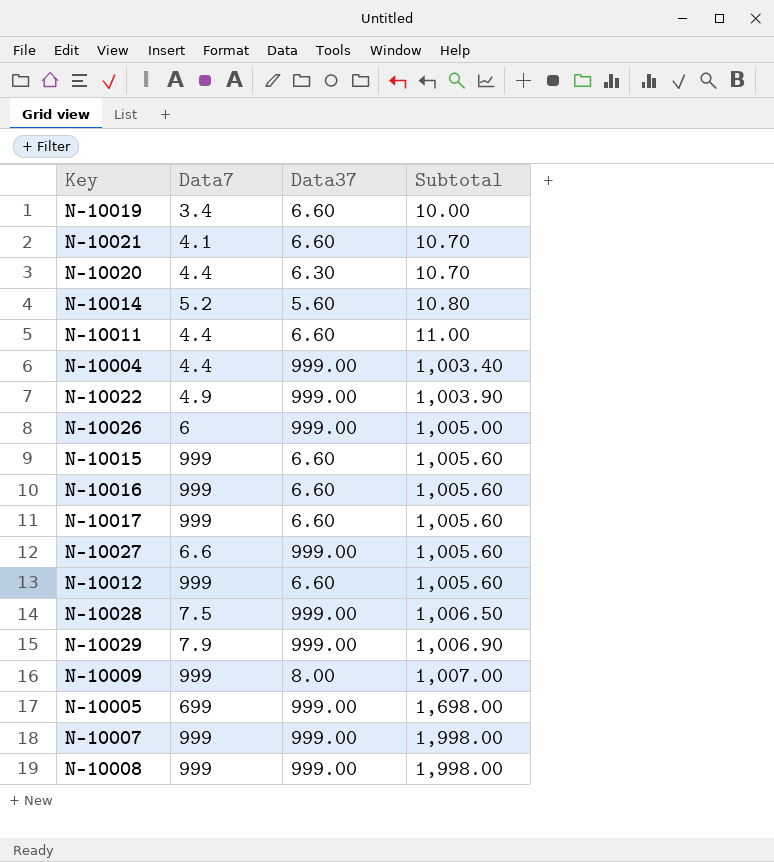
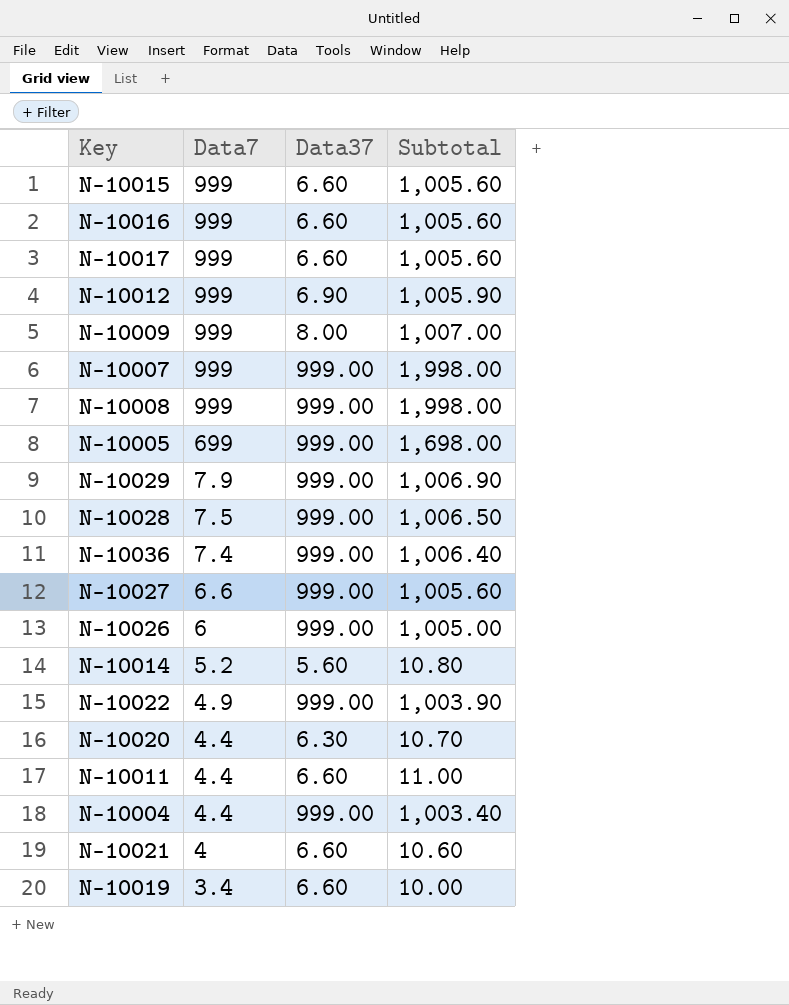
row order: Subtotal ascending -> Data7 descending
N-10012 | Data37: 6.60 -> 6.90
N-10012 | Subtotal: 1,005.60 -> 1,005.90
row N-10036: none -> 7.4 | 999.00 | 1,006.40
N-10021 | Data7: 4.1 -> 4
N-10021 | Subtotal: 10.70 -> 10.60

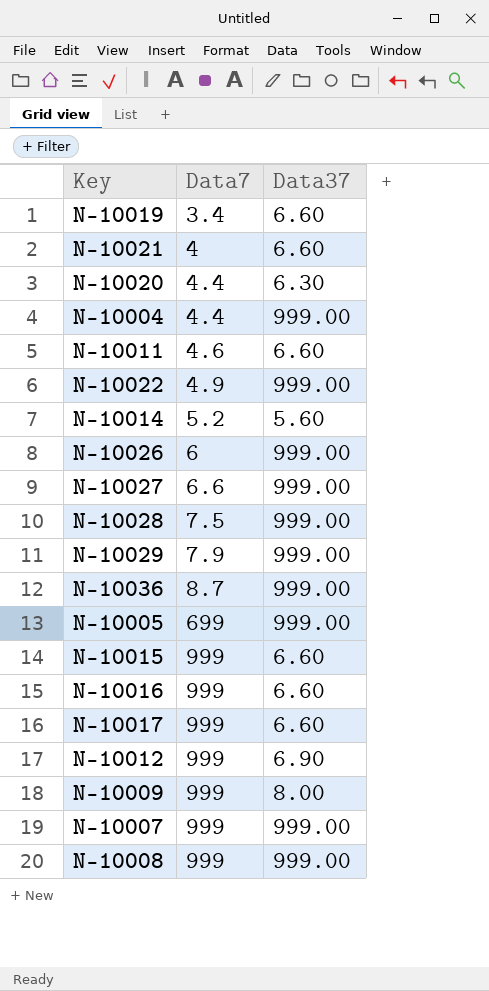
row order: Data7 descending -> Data7 ascending
column Subtotal | formula: [Data7] + [Data37] -> none
N-10011 | Data7: 4.4 -> 4.6
N-10036 | Data7: 7.4 -> 8.7

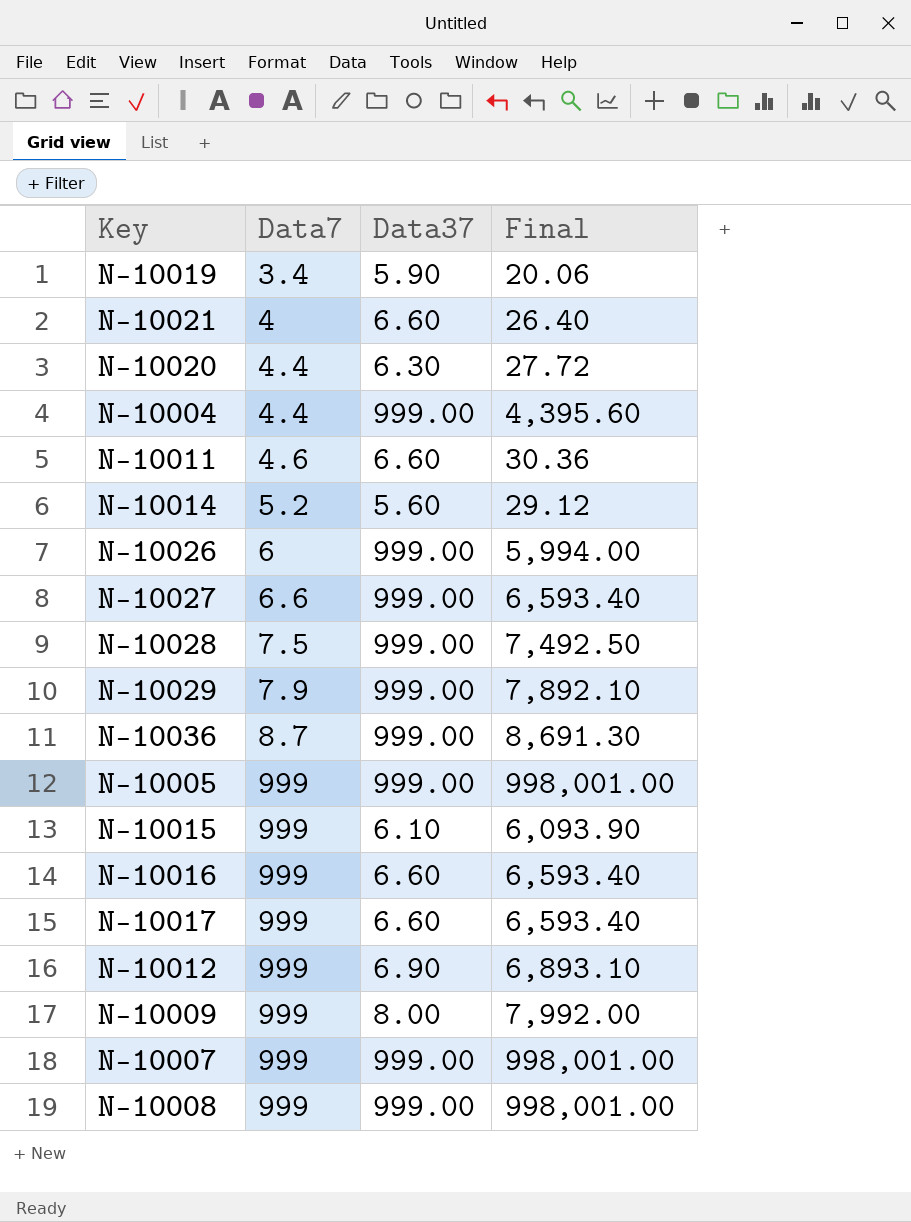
column Final | formula: none -> [Data7] * [Data37]
row N-10022: 4.9 | 999.00 -> none
N-10019 | Data37: 6.60 -> 5.90
N-10005 | Data7: 699 -> 999
N-10015 | Data37: 6.60 -> 6.10

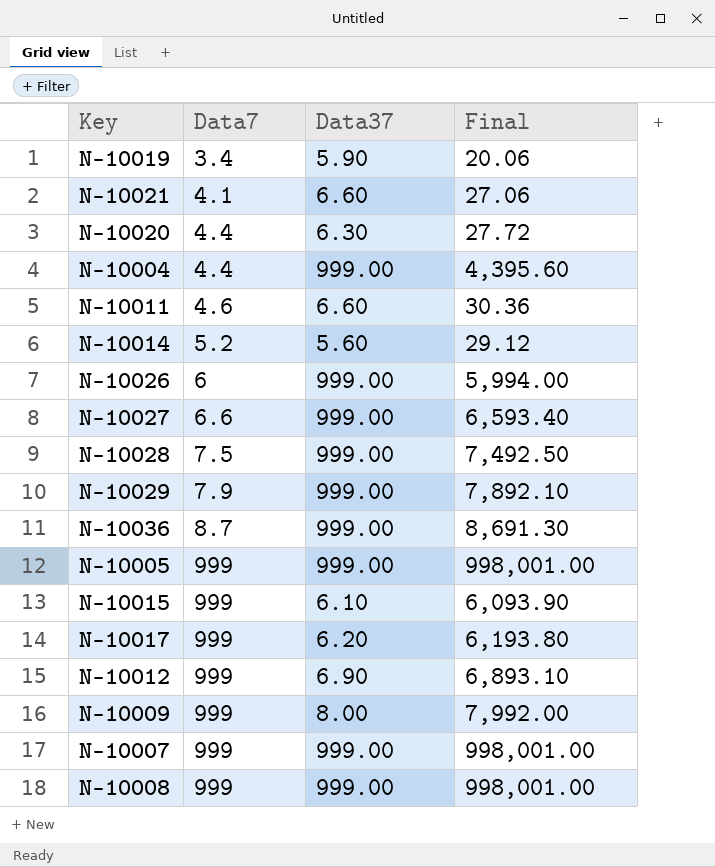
row N-10016: 999 | 6.60 | 6,593.40 -> none
N-10021 | Data7: 4 -> 4.1
N-10021 | Final: 26.40 -> 27.06
N-10017 | Data37: 6.60 -> 6.20
N-10017 | Final: 6,593.40 -> 6,193.80

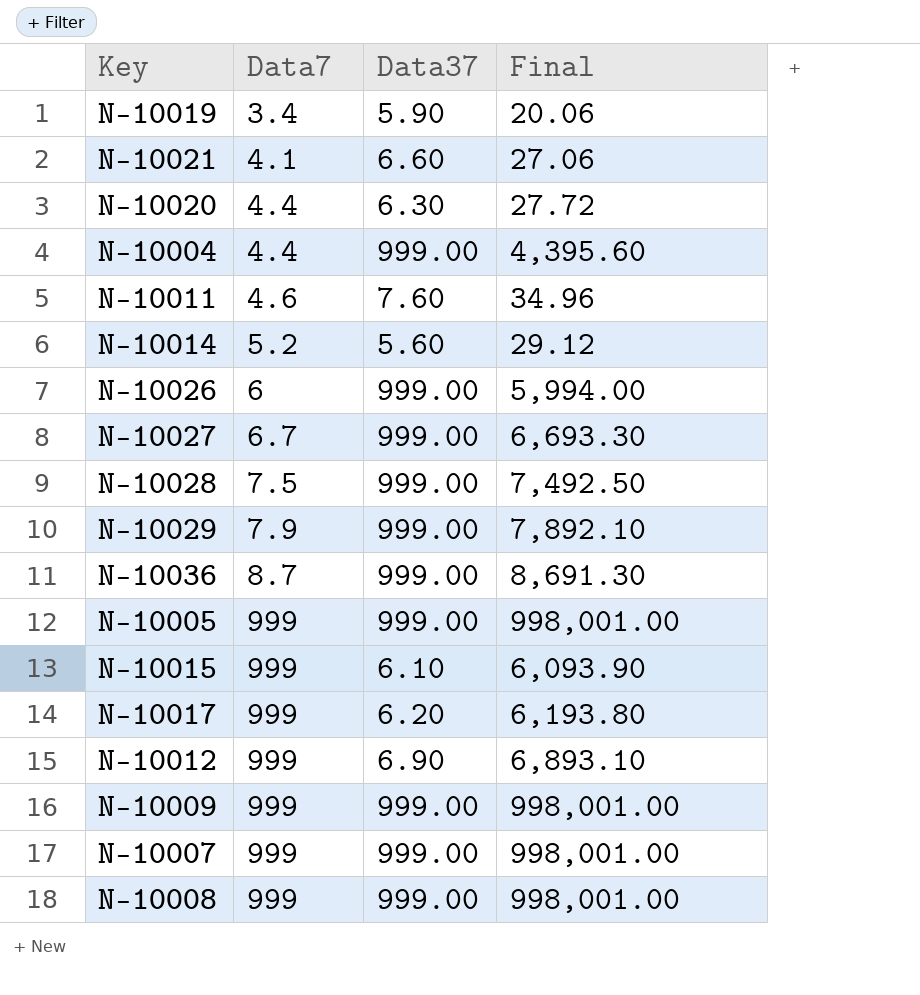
N-10011 | Data37: 6.60 -> 7.60
N-10011 | Final: 30.36 -> 34.96
N-10027 | Data7: 6.6 -> 6.7
N-10027 | Final: 6,593.40 -> 6,693.30
N-10009 | Data37: 8.00 -> 999.00
N-10009 | Final: 7,992.00 -> 998,001.00

